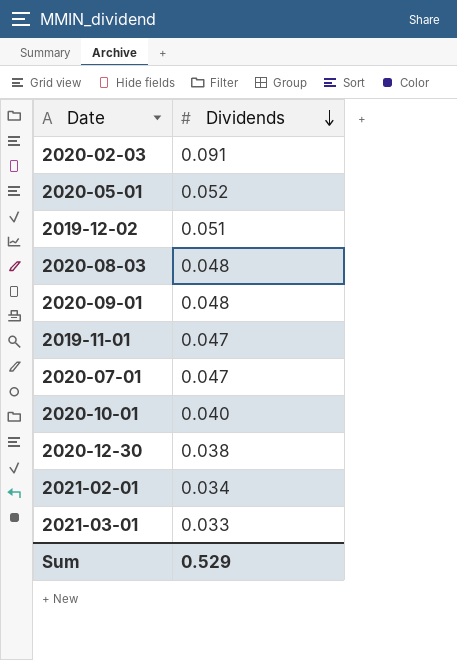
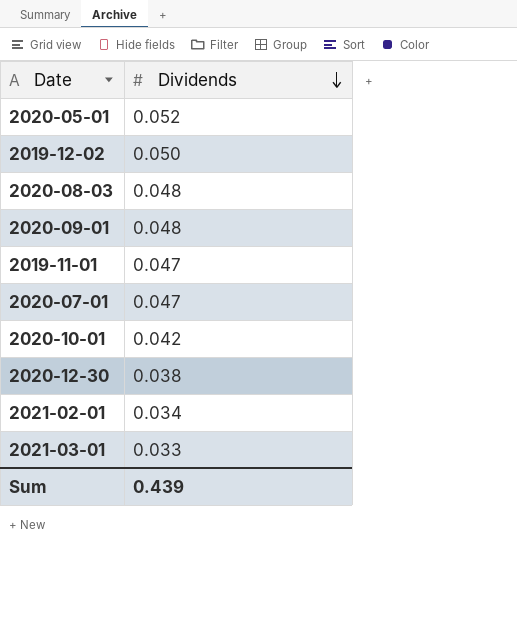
row 2020-02-03: 0.091 -> none
2019-12-02 | Dividends: 0.051 -> 0.050
2020-10-01 | Dividends: 0.040 -> 0.042
Sum | Dividends: 0.529 -> 0.439

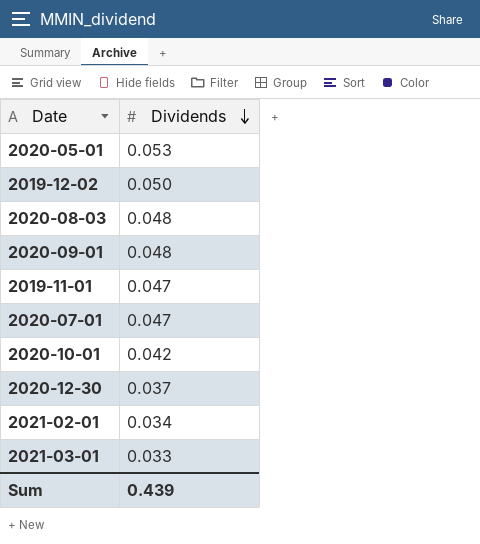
2020-05-01 | Dividends: 0.052 -> 0.053
2020-12-30 | Dividends: 0.038 -> 0.037

